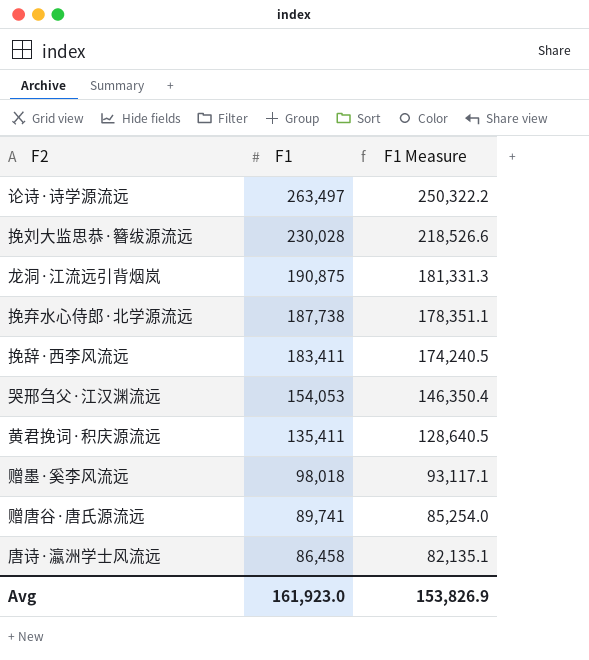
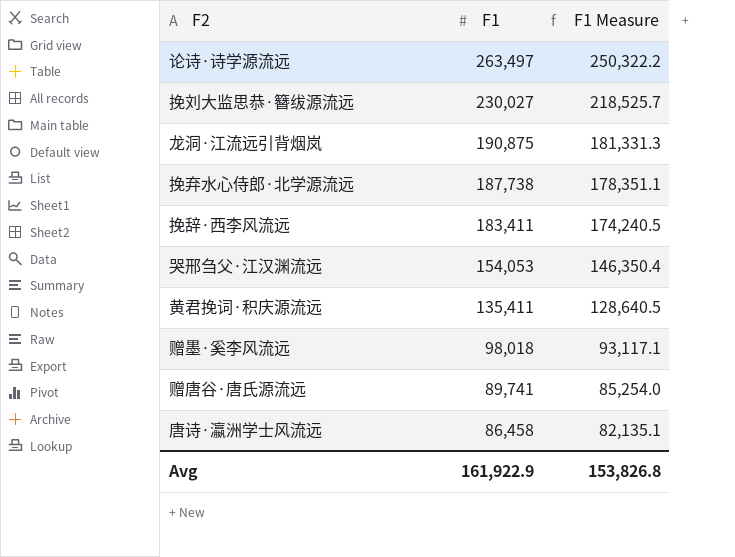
挽刘大监思恭·簪绂源流远 | F1: 230,028 -> 230,027
挽刘大监思恭·簪绂源流远 | F1 Measure: 218,526.6 -> 218,525.7
Avg | F1: 161,923.0 -> 161,922.9
Avg | F1 Measure: 153,826.9 -> 153,826.8

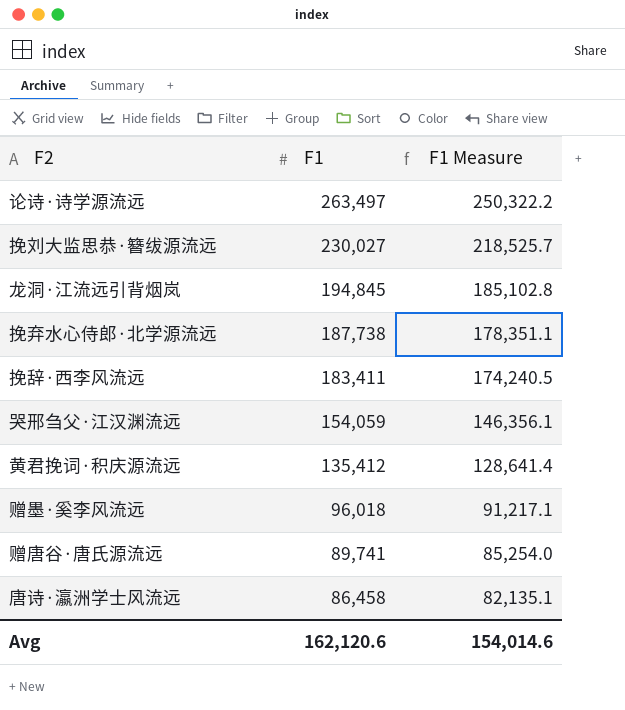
龙洞·江流远引背烟岚 | F1: 190,875 -> 194,845
龙洞·江流远引背烟岚 | F1 Measure: 181,331.3 -> 185,102.8
哭邢刍父·江汉渊流远 | F1: 154,053 -> 154,059
哭邢刍父·江汉渊流远 | F1 Measure: 146,350.4 -> 146,356.1
黄君挽词·积庆源流远 | F1: 135,411 -> 135,412
黄君挽词·积庆源流远 | F1 Measure: 128,640.5 -> 128,641.4
赠墨·奚李风流远 | F1: 98,018 -> 96,018
赠墨·奚李风流远 | F1 Measure: 93,117.1 -> 91,217.1
Avg | F1: 161,922.9 -> 162,120.6
Avg | F1 Measure: 153,826.8 -> 154,014.6

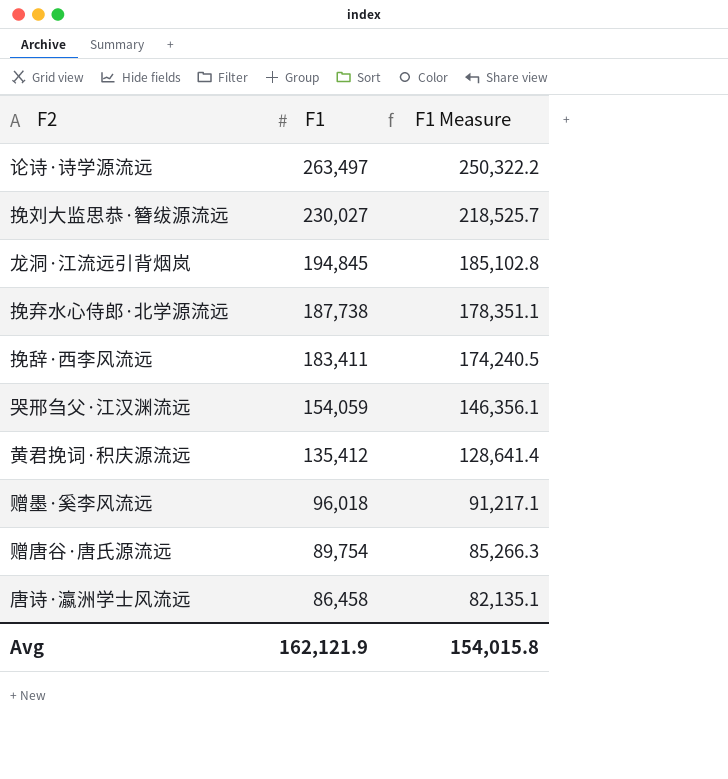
赠唐谷·唐氏源流远 | F1: 89,741 -> 89,754
赠唐谷·唐氏源流远 | F1 Measure: 85,254.0 -> 85,266.3
Avg | F1: 162,120.6 -> 162,121.9
Avg | F1 Measure: 154,014.6 -> 154,015.8

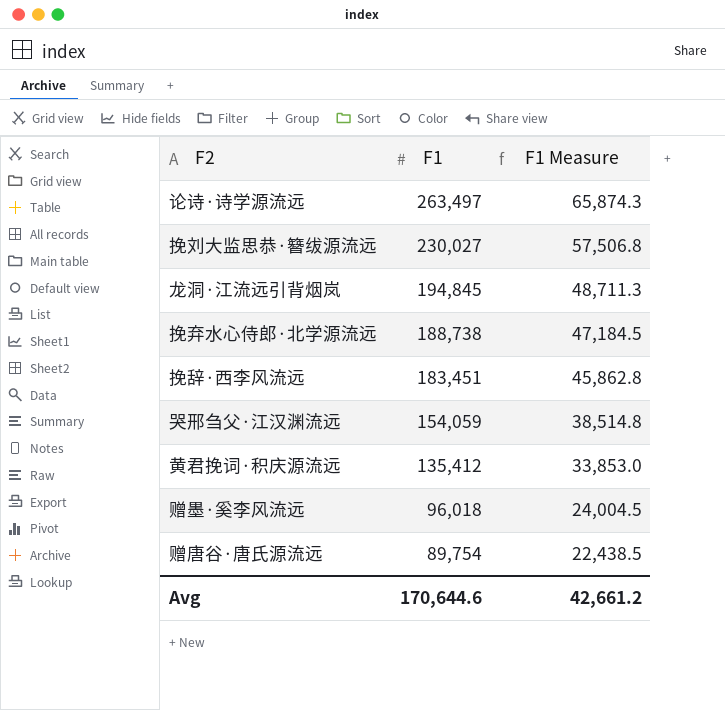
column F1 Measure | formula: [F1] * 0.95 -> [F1] * 0.25
row 唐诗·瀛洲学士风流远: 86,458 | 82,135.1 -> none
挽弃水心侍郎·北学源流远 | F1: 187,738 -> 188,738
挽辞·西李风流远 | F1: 183,411 -> 183,451
Avg | F1: 162,121.9 -> 170,644.6
Avg | F1 Measure: 154,015.8 -> 42,661.2

